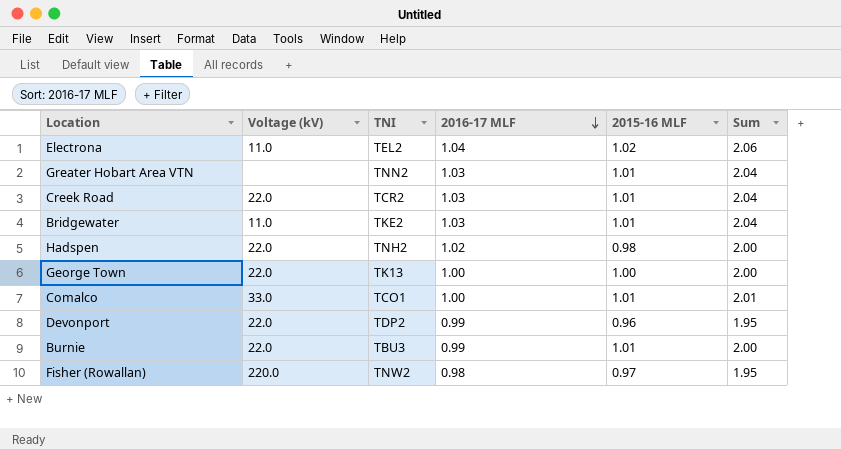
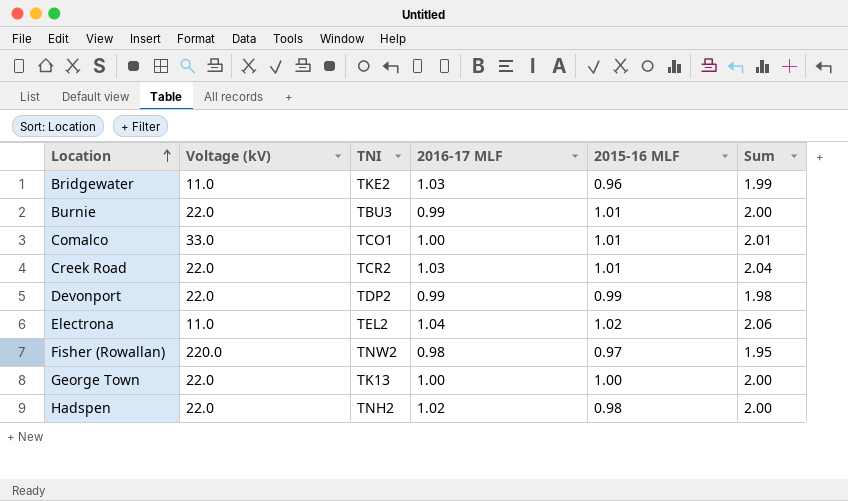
row order: 2016-17 MLF descending -> Location ascending
row Greater Hobart Area VTN: none | TNN2 | 1.03 | 1.01 | 2.04 -> none
Bridgewater | 2015-16 MLF: 1.01 -> 0.96
Bridgewater | Sum: 2.04 -> 1.99
Devonport | 2015-16 MLF: 0.96 -> 0.99
Devonport | Sum: 1.95 -> 1.98

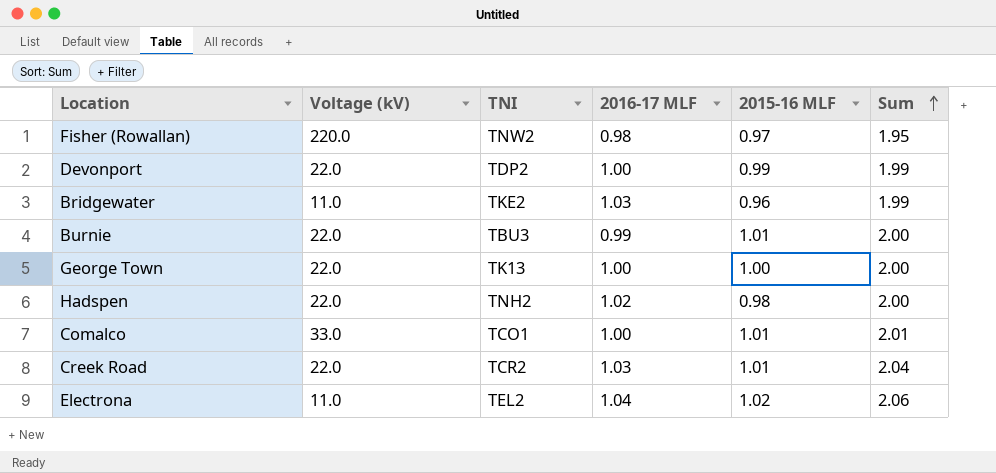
row order: Location ascending -> Sum ascending
Devonport | 2016-17 MLF: 0.99 -> 1.00
Devonport | Sum: 1.98 -> 1.99

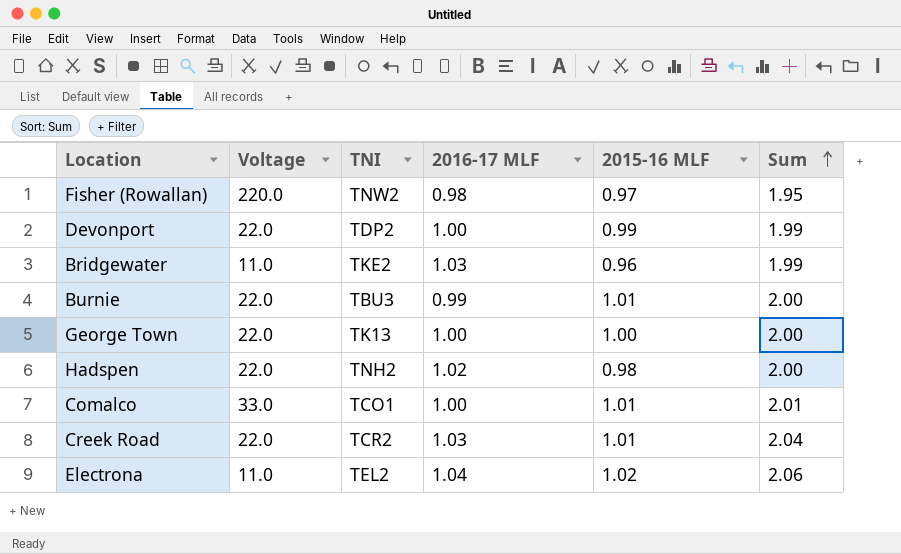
column name: Voltage (kV) -> Voltage

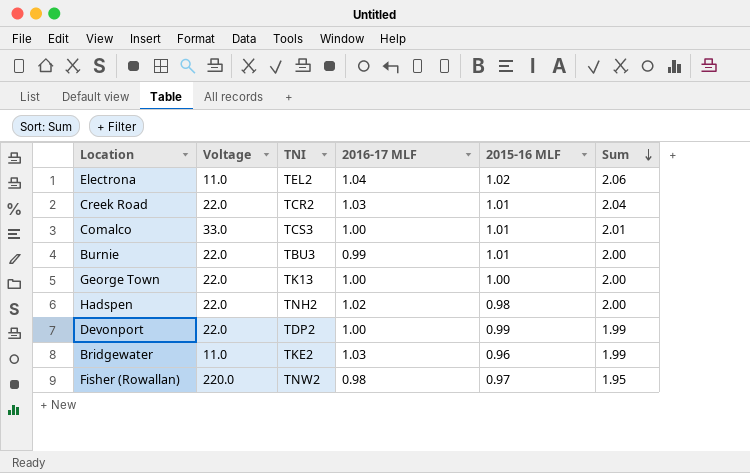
row order: Sum ascending -> Sum descending
Comalco | TNI: TCO1 -> TCS3

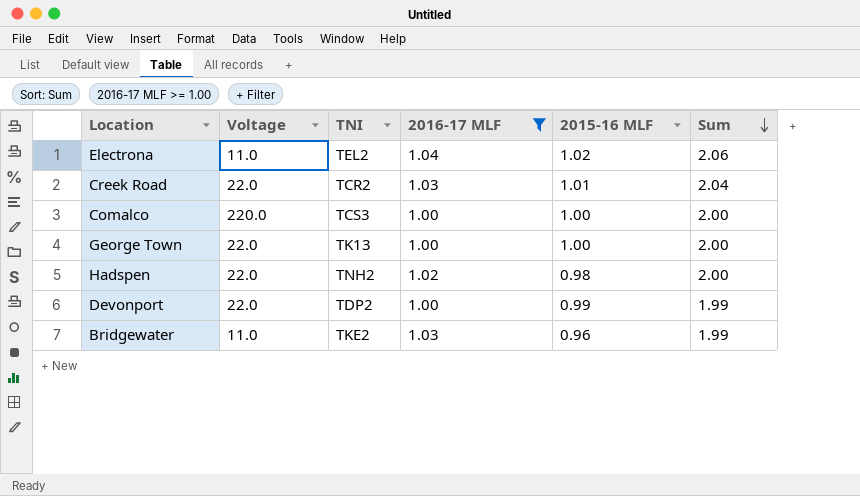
filter: none -> 2016-17 MLF >= 1.00
Comalco | Voltage: 33.0 -> 220.0
Comalco | 2015-16 MLF: 1.01 -> 1.00
Comalco | Sum: 2.01 -> 2.00

